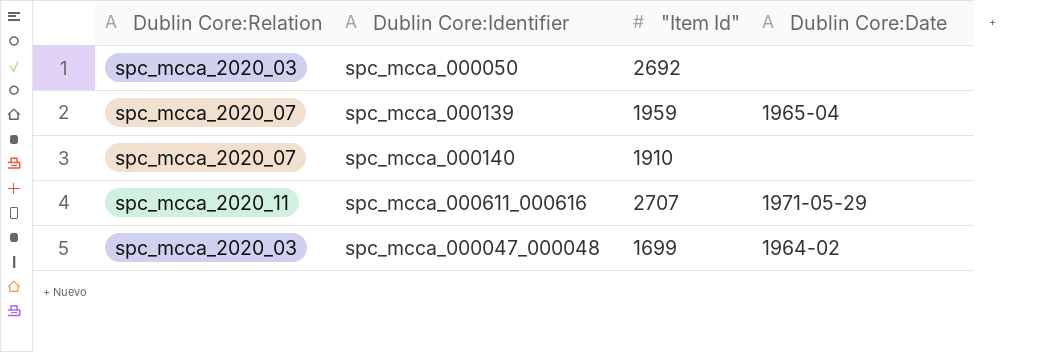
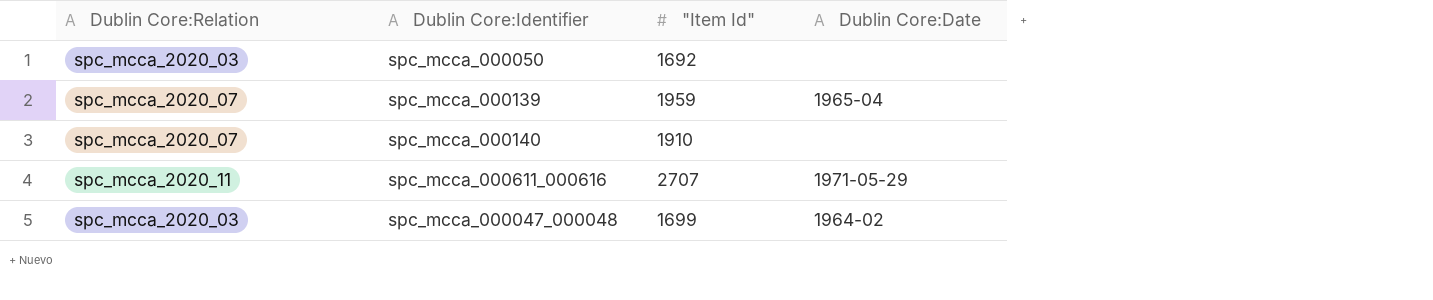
spc_mcca_000050 | "Item Id": 2692 -> 1692

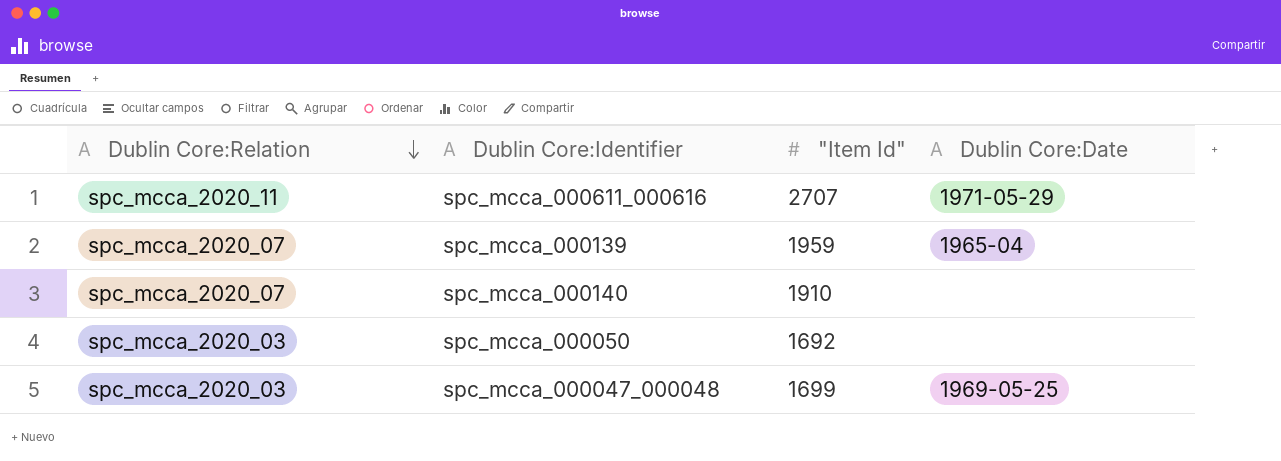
row order: none -> Dublin Core:Relation descending
spc_mcca_000047_000048 | Dublin Core:Date: 1964-02 -> 1969-05-25

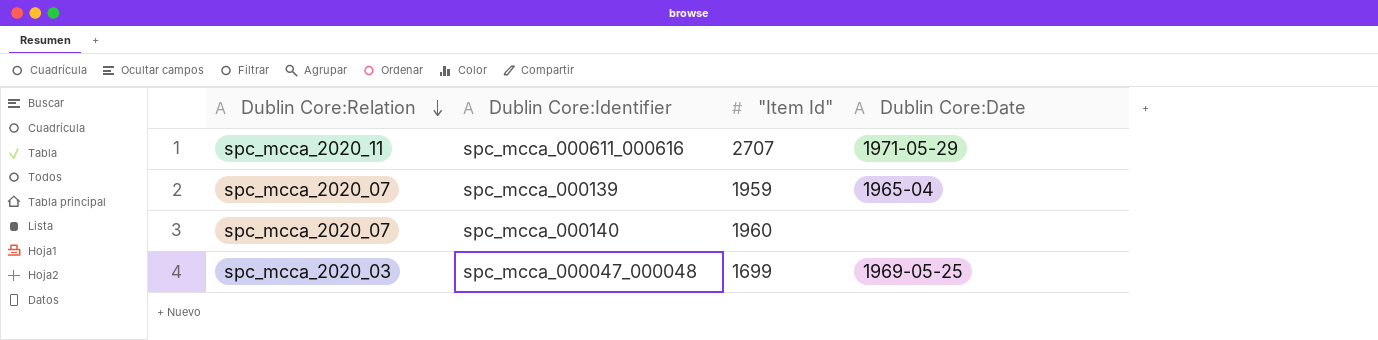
row spc_mcca_000050: spc_mcca_2020_03 | 1692 | none -> none
spc_mcca_000140 | "Item Id": 1910 -> 1960

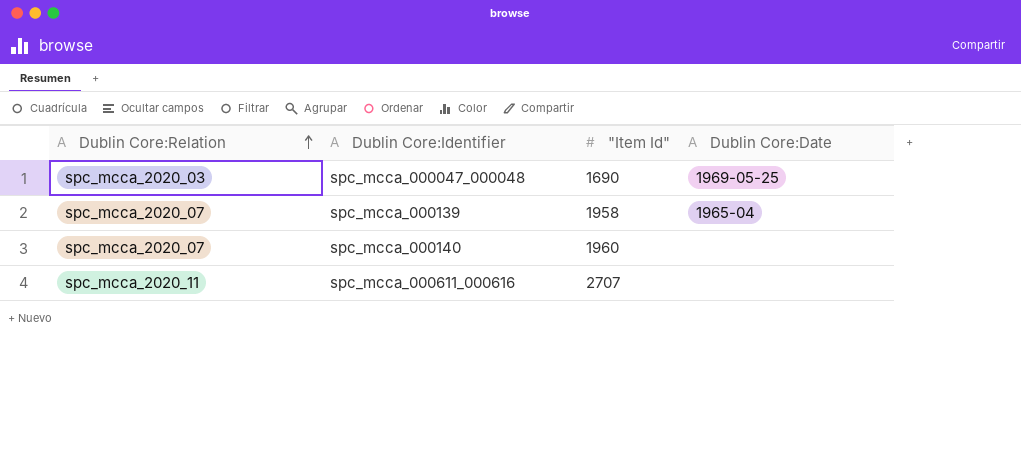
row order: Dublin Core:Relation descending -> Dublin Core:Relation ascending
spc_mcca_000047_000048 | "Item Id": 1699 -> 1690
spc_mcca_000139 | "Item Id": 1959 -> 1958
spc_mcca_000611_000616 | Dublin Core:Date: 1971-05-29 -> none

